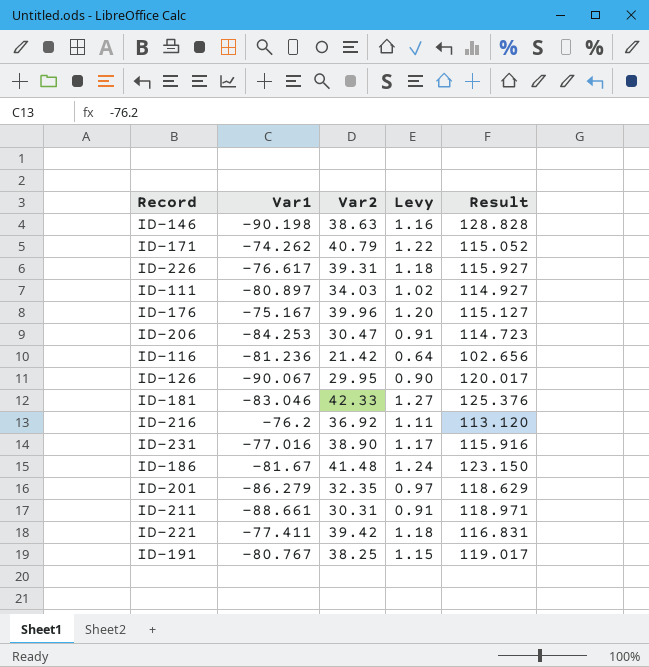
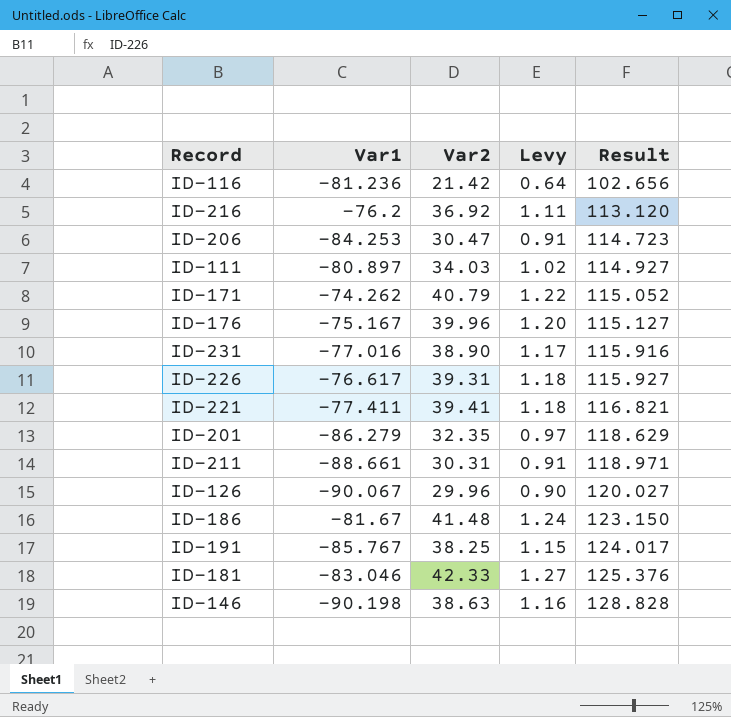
row order: none -> Result ascending
ID-221 | Var2: 39.42 -> 39.41
ID-221 | Result: 116.831 -> 116.821
ID-126 | Var2: 29.95 -> 29.96
ID-126 | Result: 120.017 -> 120.027
ID-191 | Var1: -80.767 -> -85.767
ID-191 | Result: 119.017 -> 124.017

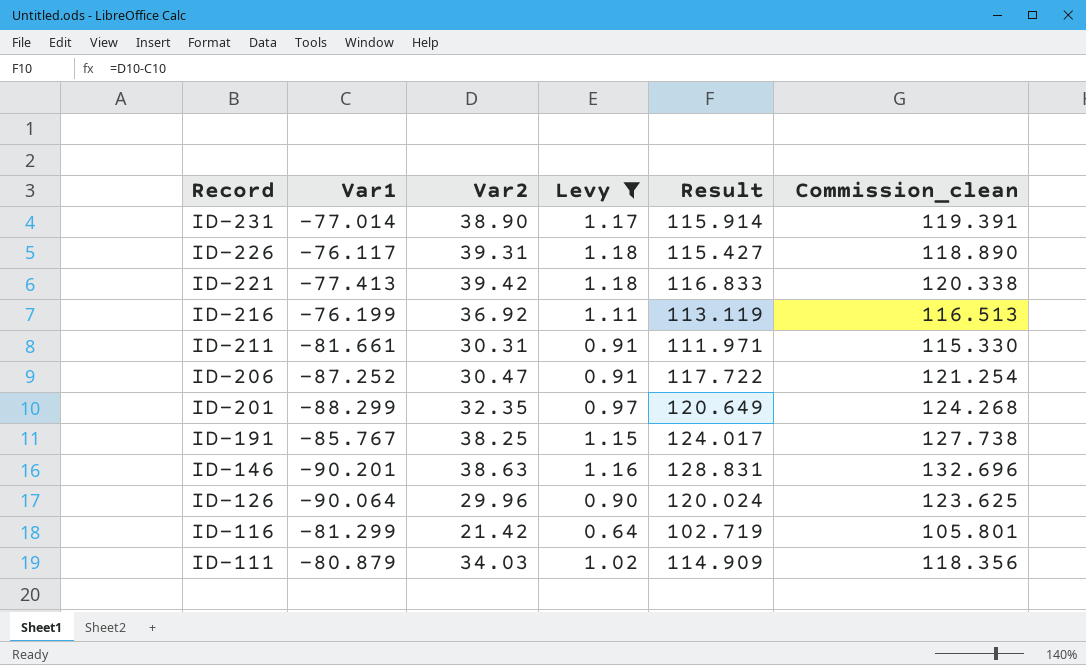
filter: none -> Levy <= 1.18
row order: Result ascending -> Record descending
column Commission_clean | formula: none -> [Result] * 1.03
ID-231 | Var1: -77.016 -> -77.014
ID-231 | Result: 115.916 -> 115.914
ID-226 | Var1: -76.617 -> -76.117
ID-226 | Result: 115.927 -> 115.427
ID-221 | Var1: -77.411 -> -77.413
ID-221 | Var2: 39.41 -> 39.42
ID-221 | Result: 116.821 -> 116.833
ID-216 | Var1: -76.2 -> -76.199
ID-216 | Result: 113.120 -> 113.119
ID-211 | Var1: -88.661 -> -81.661
ID-211 | Result: 118.971 -> 111.971
ID-206 | Var1: -84.253 -> -87.252
ID-206 | Result: 114.723 -> 117.722
ID-201 | Var1: -86.279 -> -88.299
ID-201 | Result: 118.629 -> 120.649
ID-146 | Var1: -90.198 -> -90.201
ID-146 | Result: 128.828 -> 128.831
ID-126 | Var1: -90.067 -> -90.064
ID-126 | Result: 120.027 -> 120.024
ID-116 | Var1: -81.236 -> -81.299
ID-116 | Result: 102.656 -> 102.719
ID-111 | Var1: -80.897 -> -80.879
ID-111 | Result: 114.927 -> 114.909

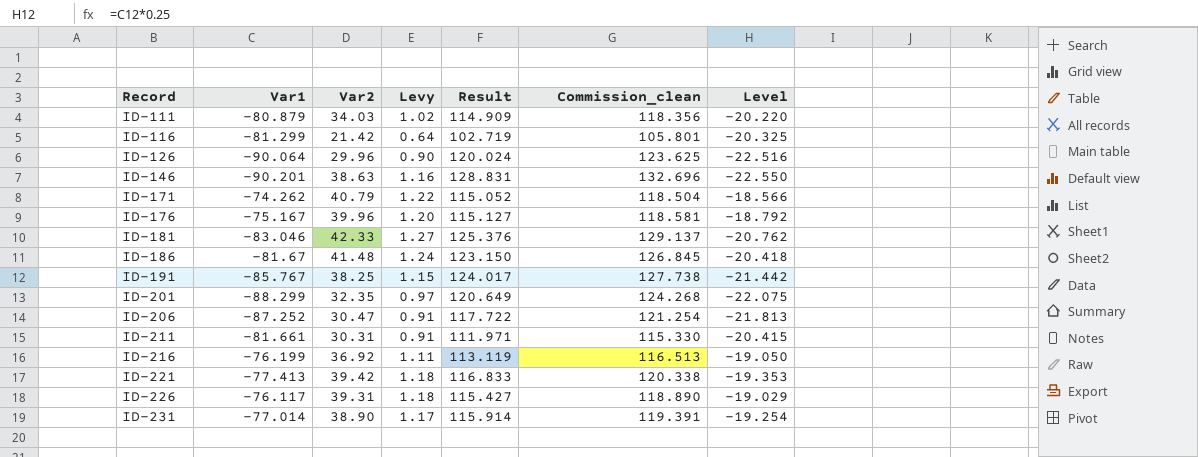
filter: Levy <= 1.18 -> none
row order: Record descending -> Record ascending
column Level | formula: none -> [Var1] * 0.25

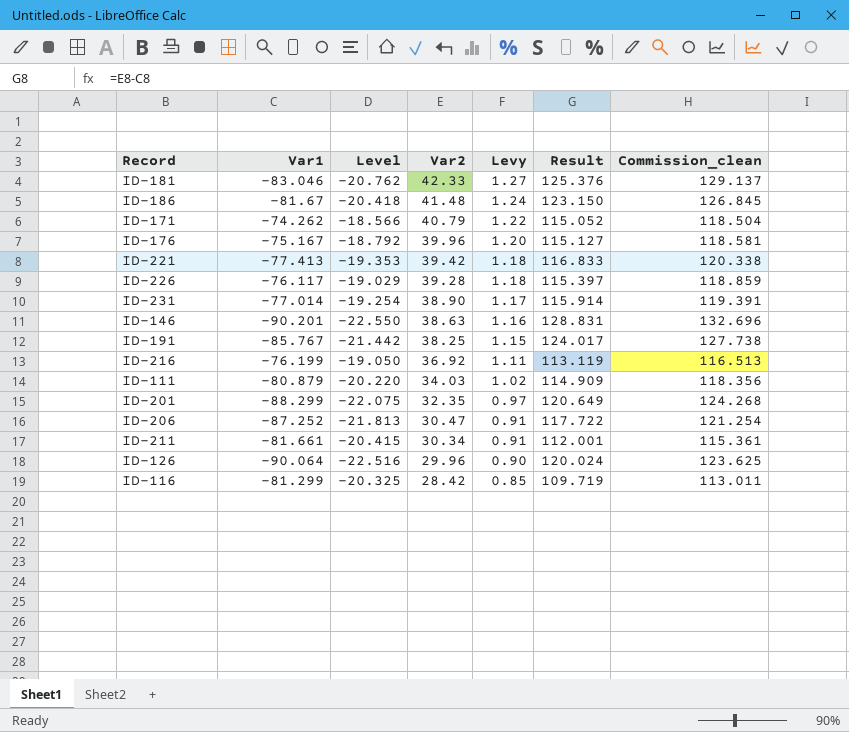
row order: Record ascending -> Var2 descending
column Level | position: 7 -> 3
ID-226 | Var2: 39.31 -> 39.28
ID-226 | Result: 115.427 -> 115.397
ID-226 | Commission_clean: 118.890 -> 118.859
ID-211 | Var2: 30.31 -> 30.34
ID-211 | Result: 111.971 -> 112.001
ID-211 | Commission_clean: 115.330 -> 115.361
ID-116 | Var2: 21.42 -> 28.42
ID-116 | Levy: 0.64 -> 0.85
ID-116 | Result: 102.719 -> 109.719
ID-116 | Commission_clean: 105.801 -> 113.011

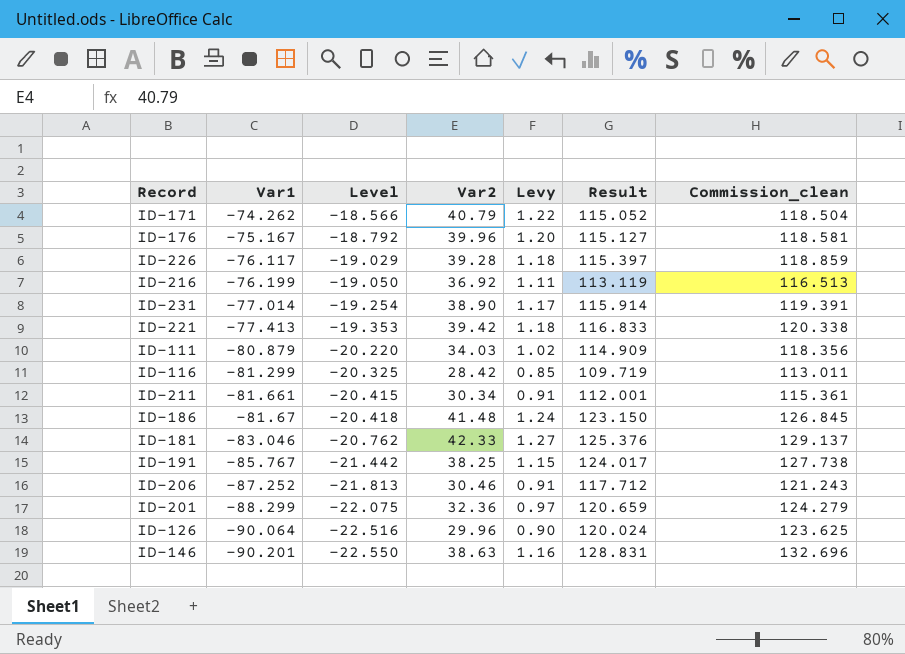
row order: Var2 descending -> Var1 descending
ID-206 | Var2: 30.47 -> 30.46
ID-206 | Result: 117.722 -> 117.712
ID-206 | Commission_clean: 121.254 -> 121.243
ID-201 | Var2: 32.35 -> 32.36
ID-201 | Result: 120.649 -> 120.659
ID-201 | Commission_clean: 124.268 -> 124.279

